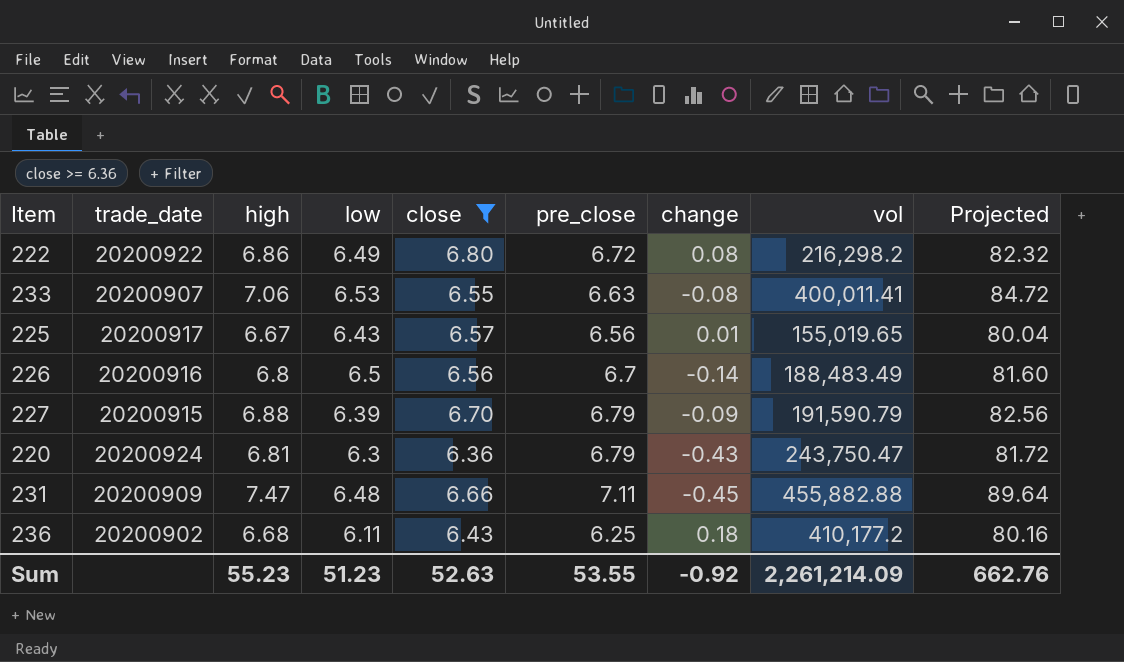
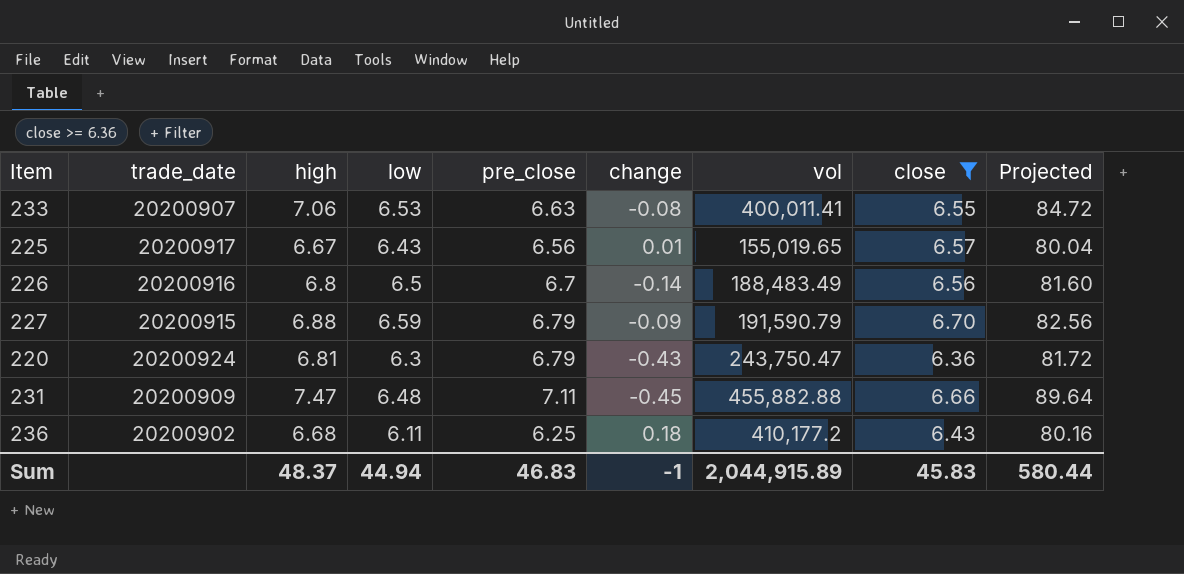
column close | position: 5 -> 8
row 222: 20200922 | 6.86 | 6.49 | 6.80 | 6.72 | 0.08 | 216,298.2 | 82.32 -> none
227 | low: 6.39 -> 6.59
Sum | high: 55.23 -> 48.37
Sum | low: 51.23 -> 44.94
Sum | pre_close: 53.55 -> 46.83
Sum | change: -0.92 -> -1
Sum | vol: 2,261,214.09 -> 2,044,915.89
Sum | close: 52.63 -> 45.83
Sum | Projected: 662.76 -> 580.44

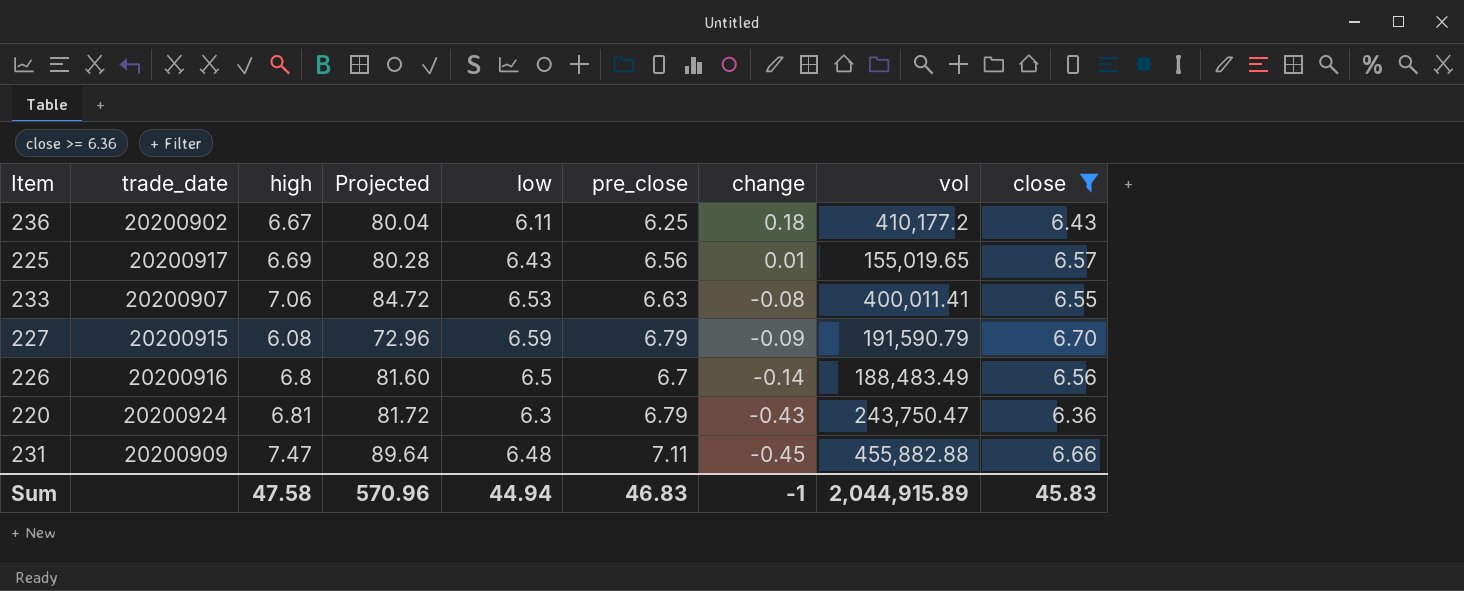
row order: none -> change descending
column Projected | position: 9 -> 4
236 | high: 6.68 -> 6.67
236 | Projected: 80.16 -> 80.04
225 | high: 6.67 -> 6.69
225 | Projected: 80.04 -> 80.28
227 | high: 6.88 -> 6.08
227 | Projected: 82.56 -> 72.96
Sum | high: 48.37 -> 47.58
Sum | Projected: 580.44 -> 570.96

